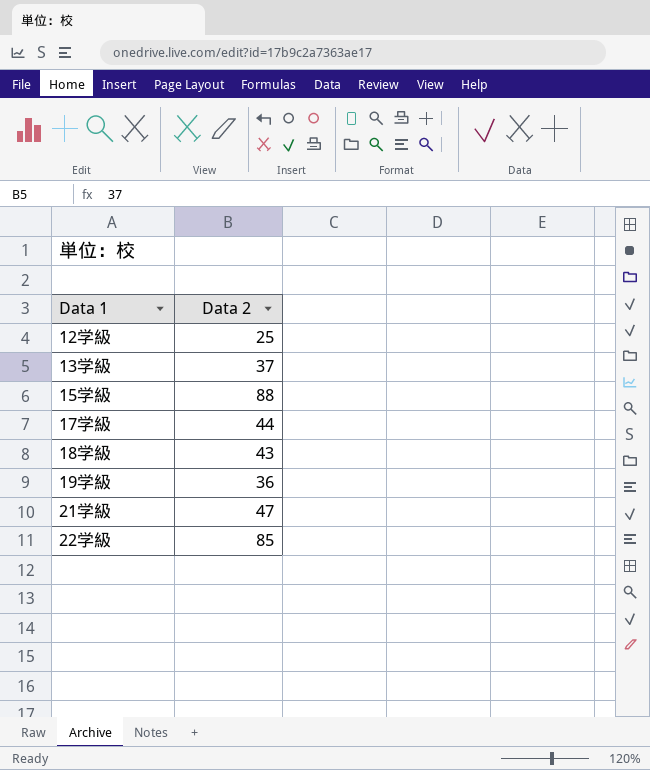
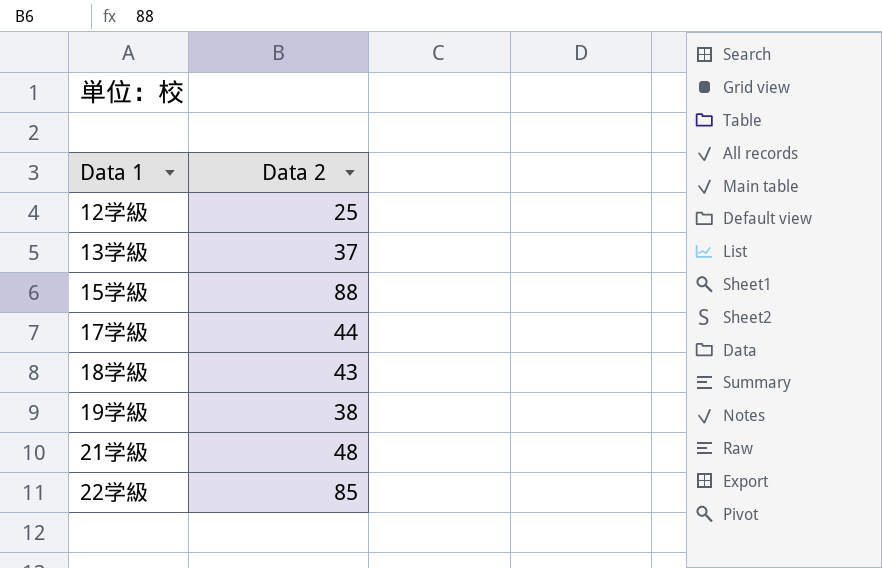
19学級 | Data 2: 36 -> 38
21学級 | Data 2: 47 -> 48

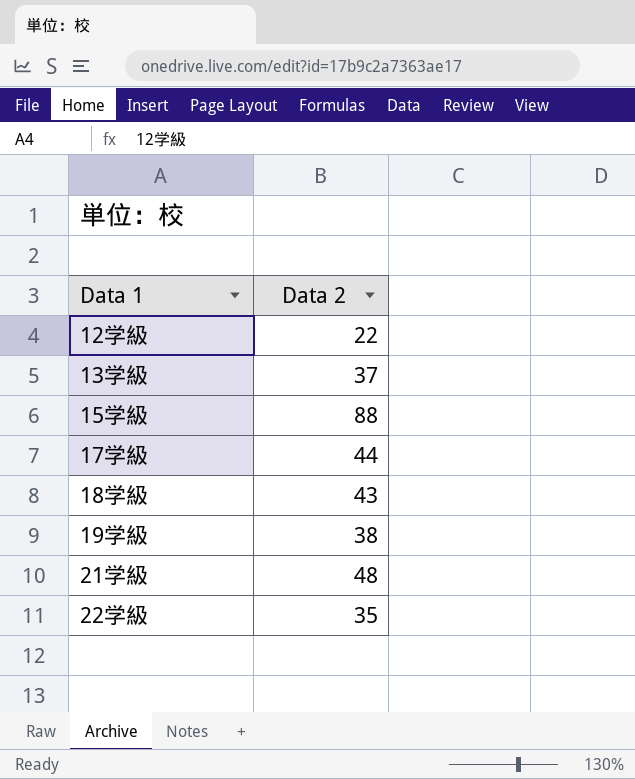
12学級 | Data 2: 25 -> 22
22学級 | Data 2: 85 -> 35

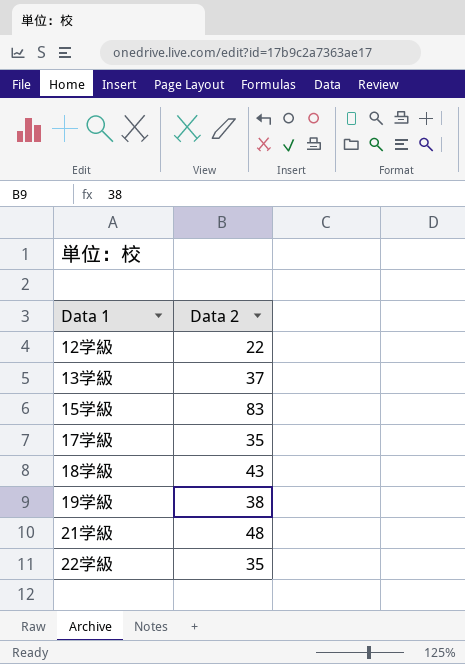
15学級 | Data 2: 88 -> 83
17学級 | Data 2: 44 -> 35

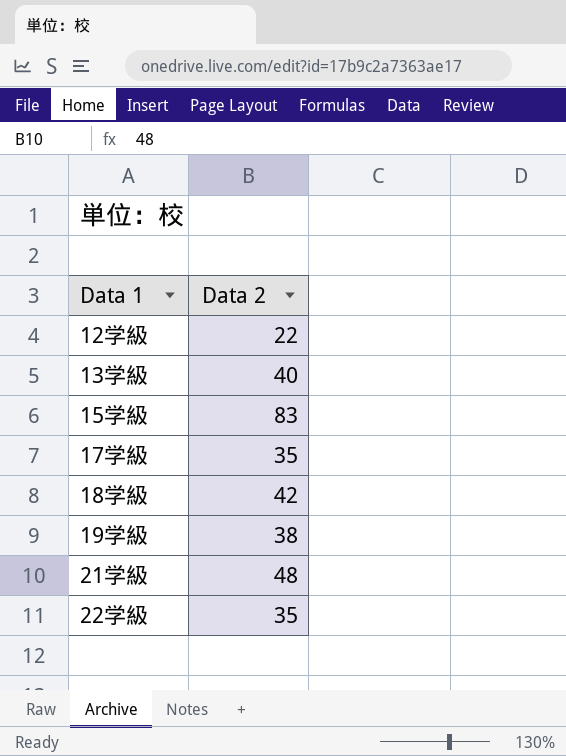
13学級 | Data 2: 37 -> 40
18学級 | Data 2: 43 -> 42

